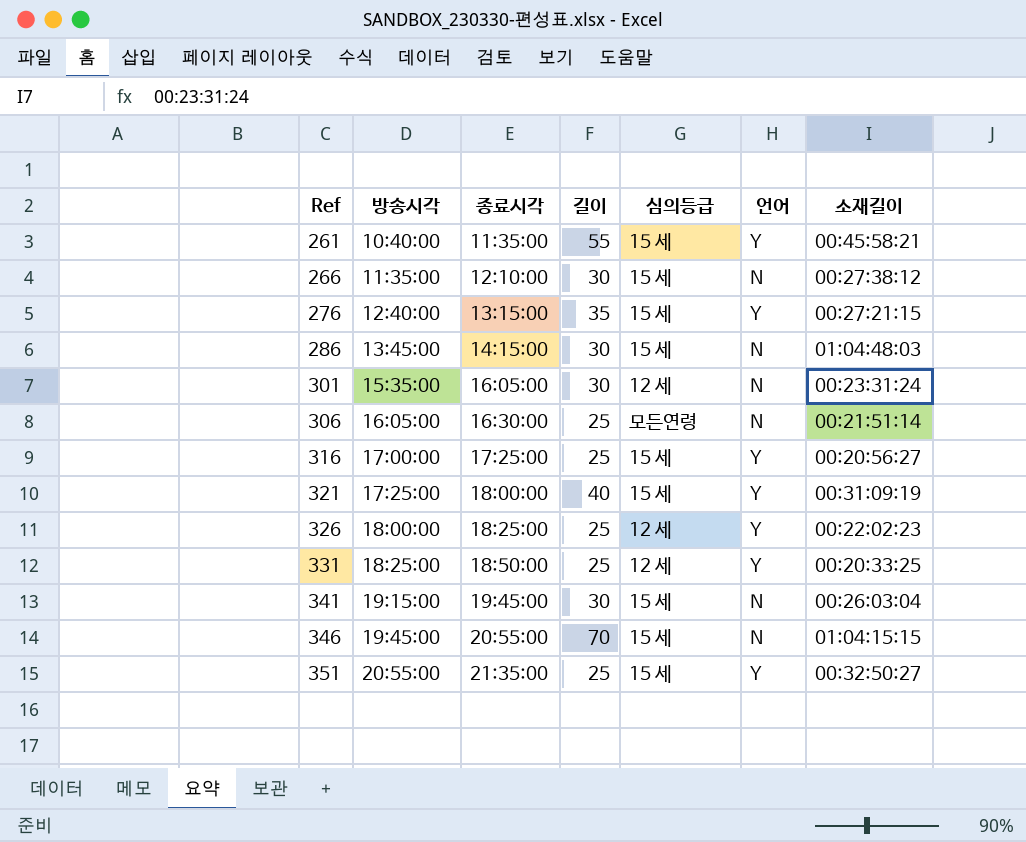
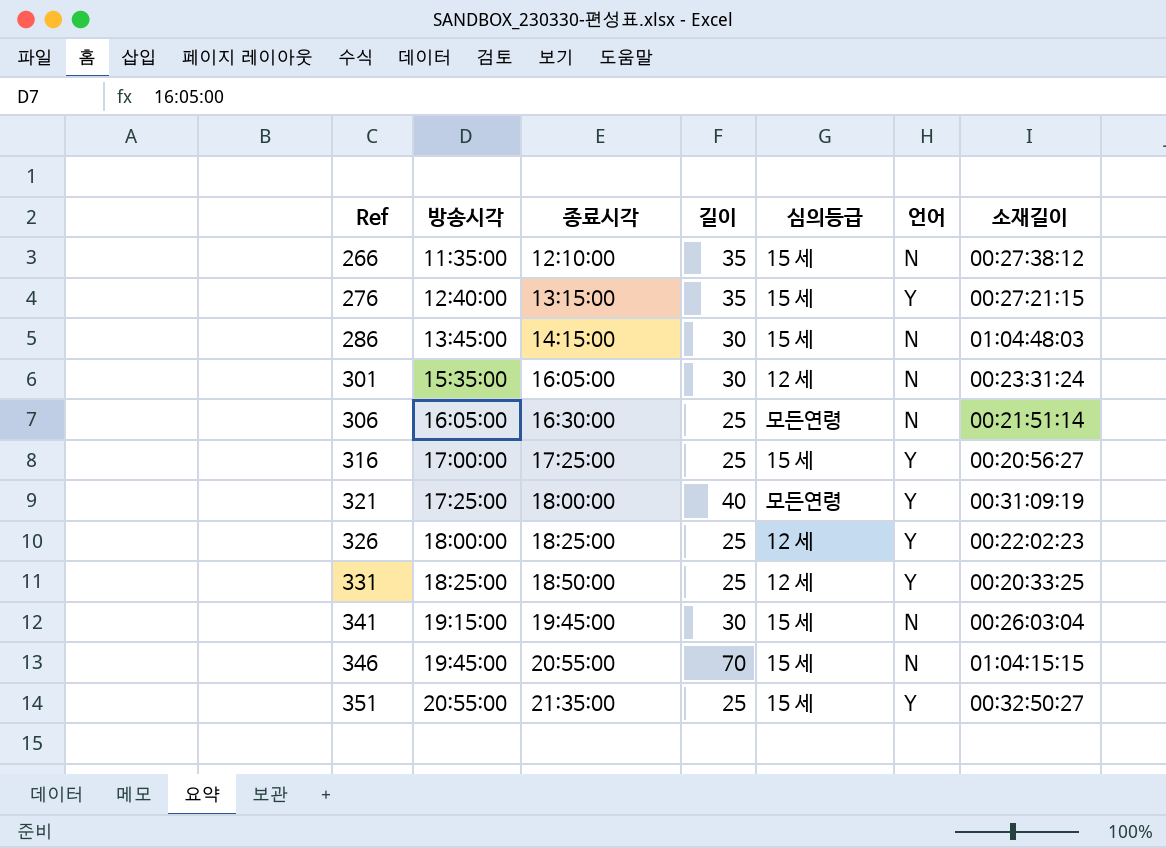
row 261: 10:40:00 | 11:35:00 | 55 | 15 세 | Y | 00:45:58:21 -> none
266 | 길이: 30 -> 35
321 | 심의등급: 15 세 -> 모든연령

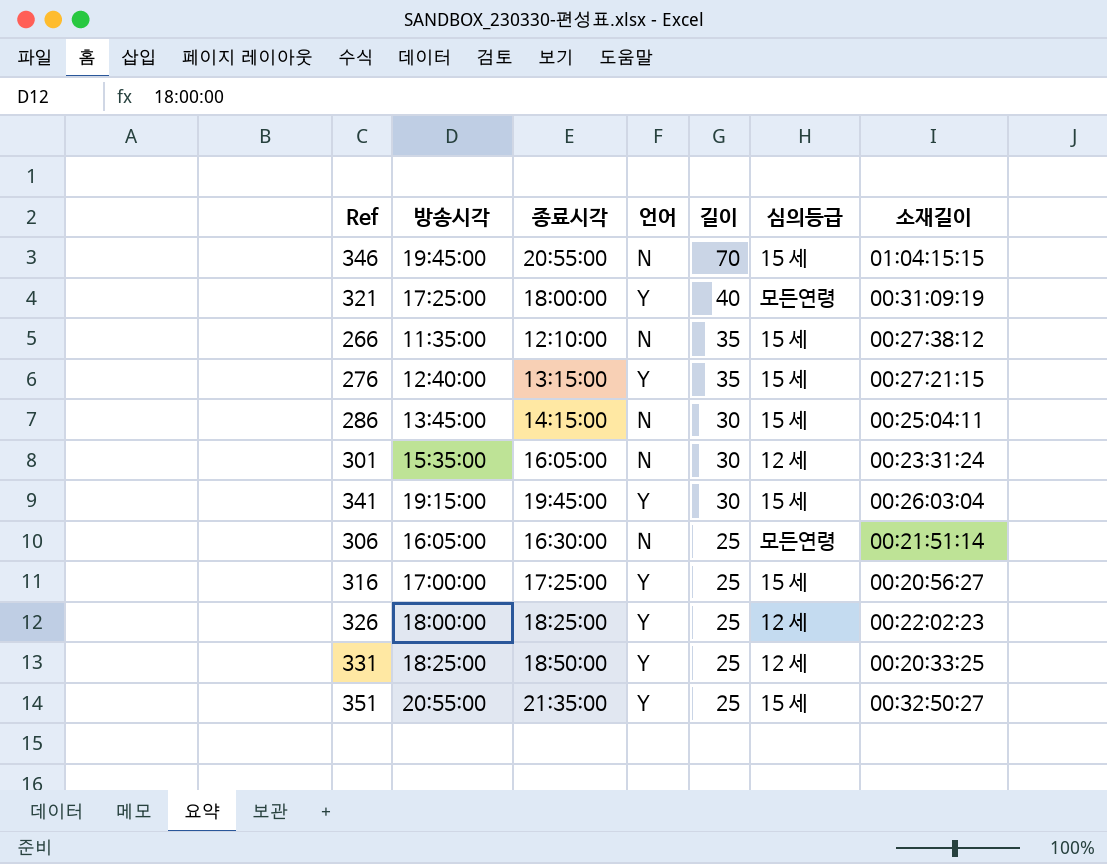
row order: Ref ascending -> 길이 descending
column 언어 | position: 6 -> 4
286 | 소재길이: 01:04:48:03 -> 00:25:04:11
341 | 언어: N -> Y

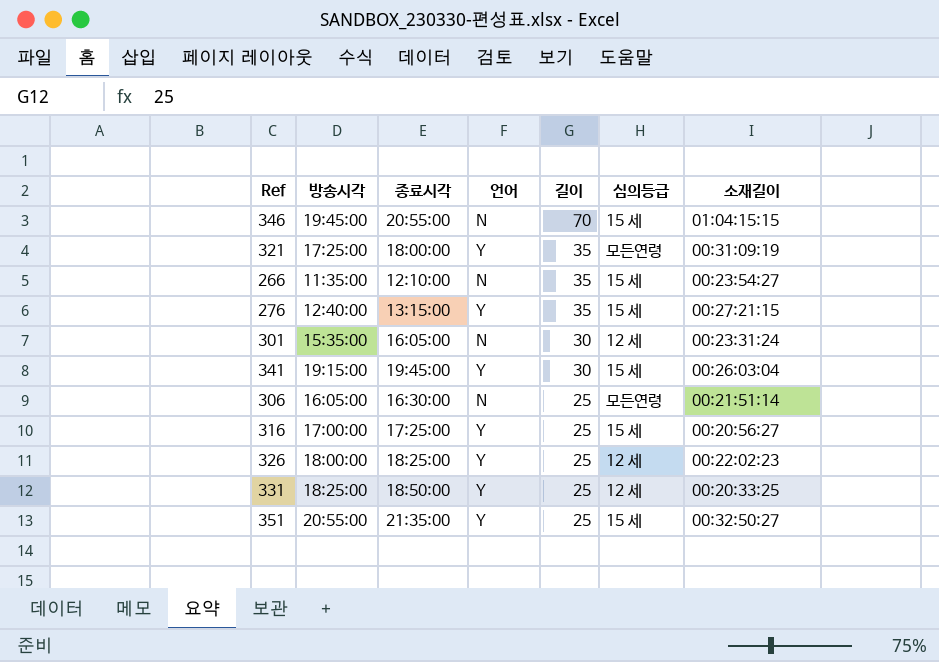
row 286: 13:45:00 | 14:15:00 | N | 30 | 15 세 | 00:25:04:11 -> none
321 | 길이: 40 -> 35
266 | 소재길이: 00:27:38:12 -> 00:23:54:27

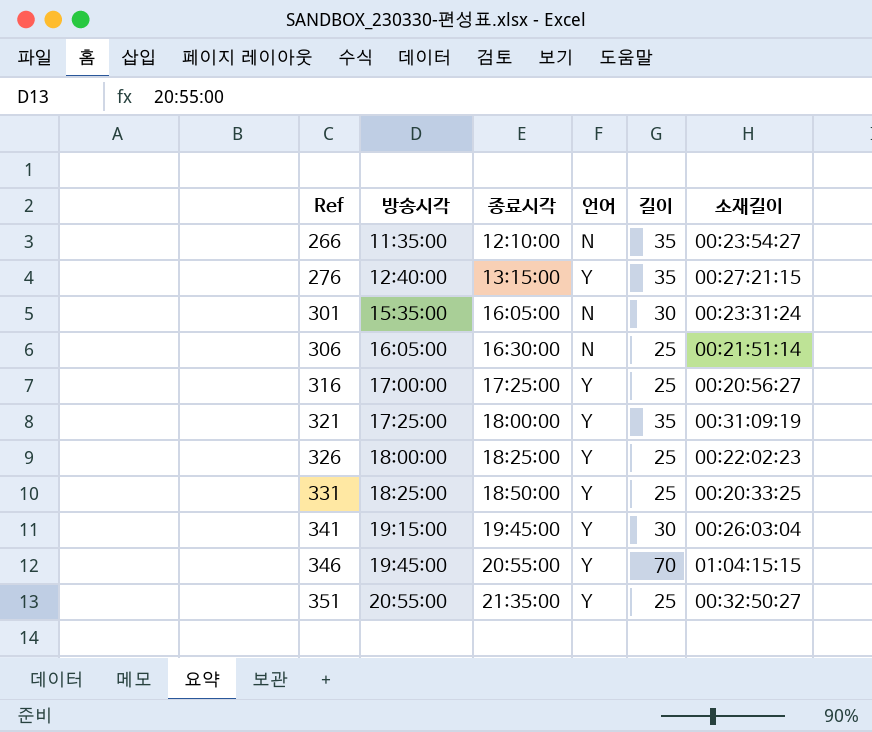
row order: 길이 descending -> Ref ascending
column 심의등급 | position: 6 -> none
346 | 언어: N -> Y

